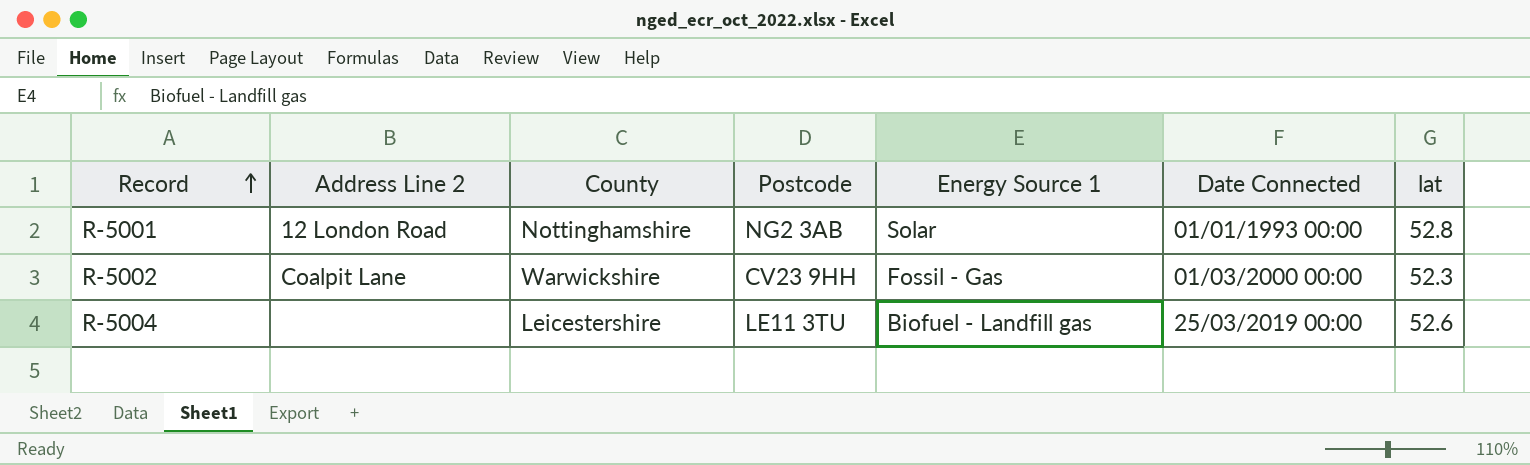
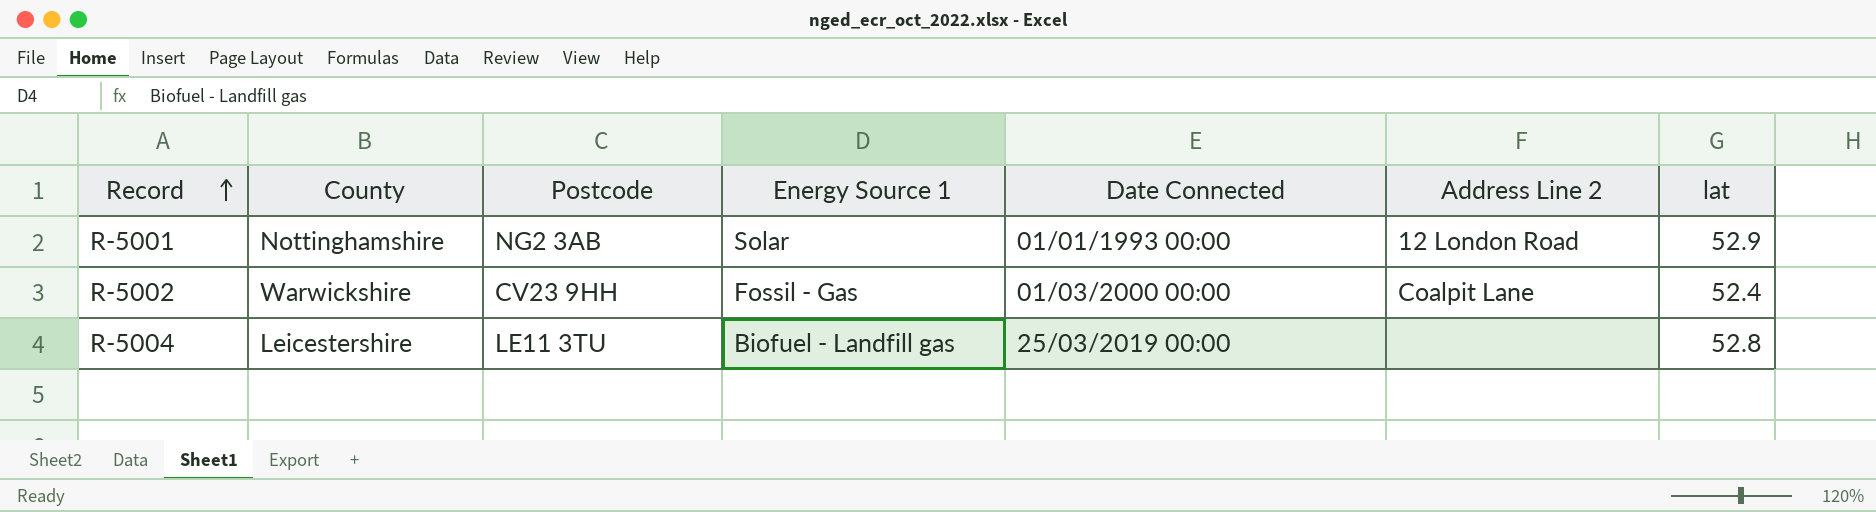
column Address Line 2 | position: 2 -> 6
R-5001 | lat: 52.8 -> 52.9
R-5002 | lat: 52.3 -> 52.4
R-5004 | lat: 52.6 -> 52.8

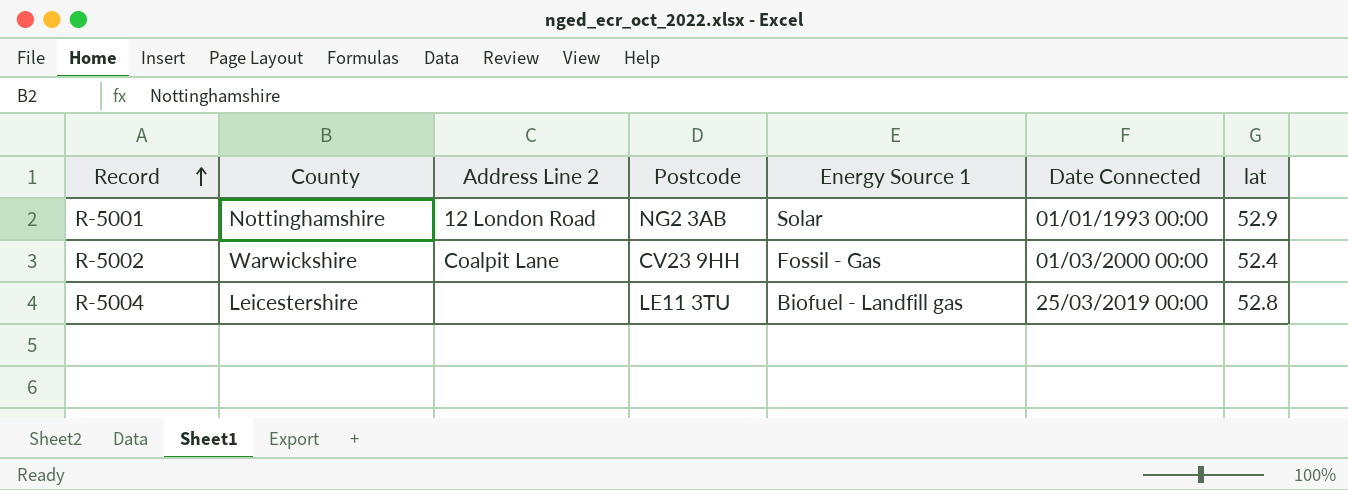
column Address Line 2 | position: 6 -> 3

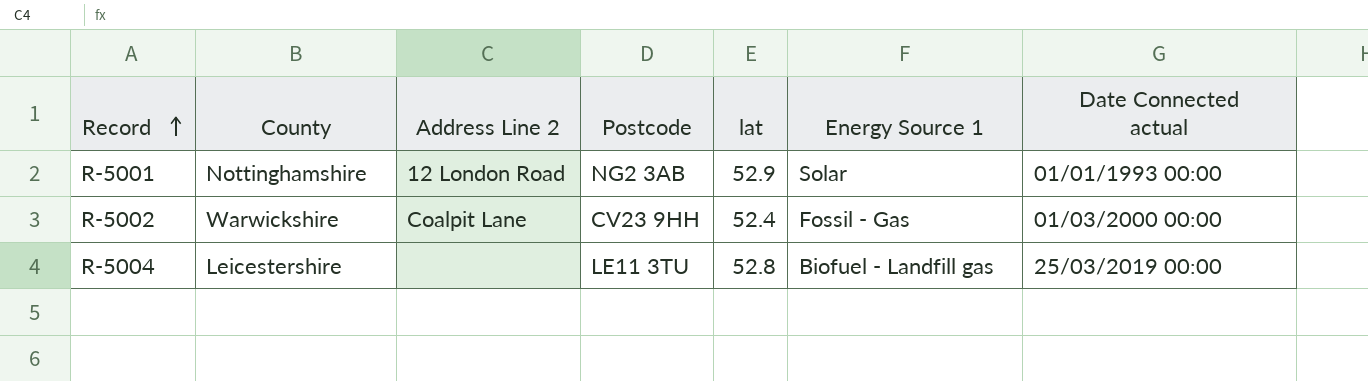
column lat | position: 7 -> 5
column name: Date Connected -> Date Connected actual

